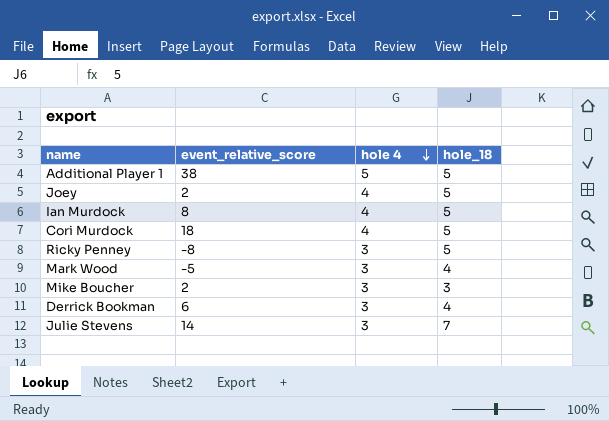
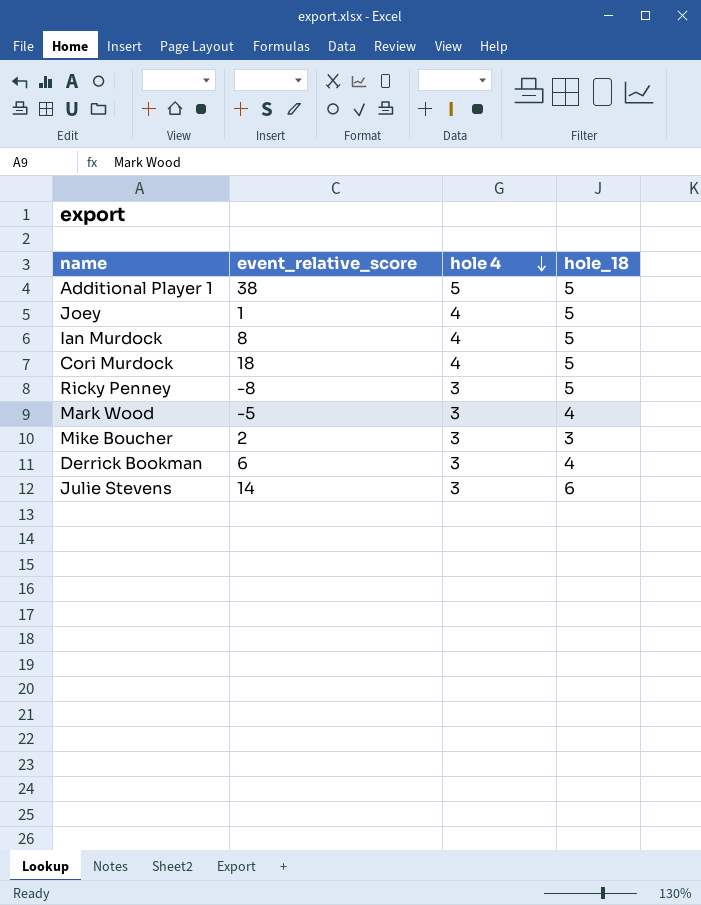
Joey | event_relative_score: 2 -> 1
Julie Stevens | hole_18: 7 -> 6

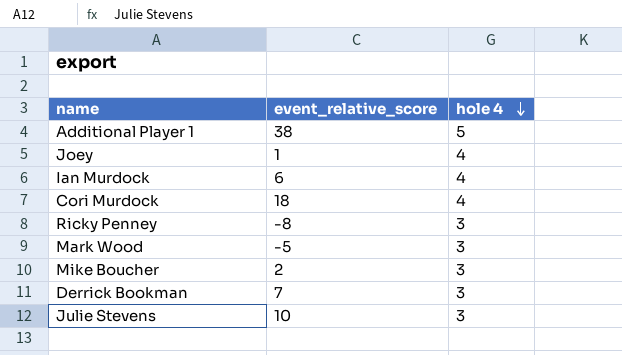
column hole_18 | position: 4 -> none
Ian Murdock | event_relative_score: 8 -> 6
Derrick Bookman | event_relative_score: 6 -> 7
Julie Stevens | event_relative_score: 14 -> 10

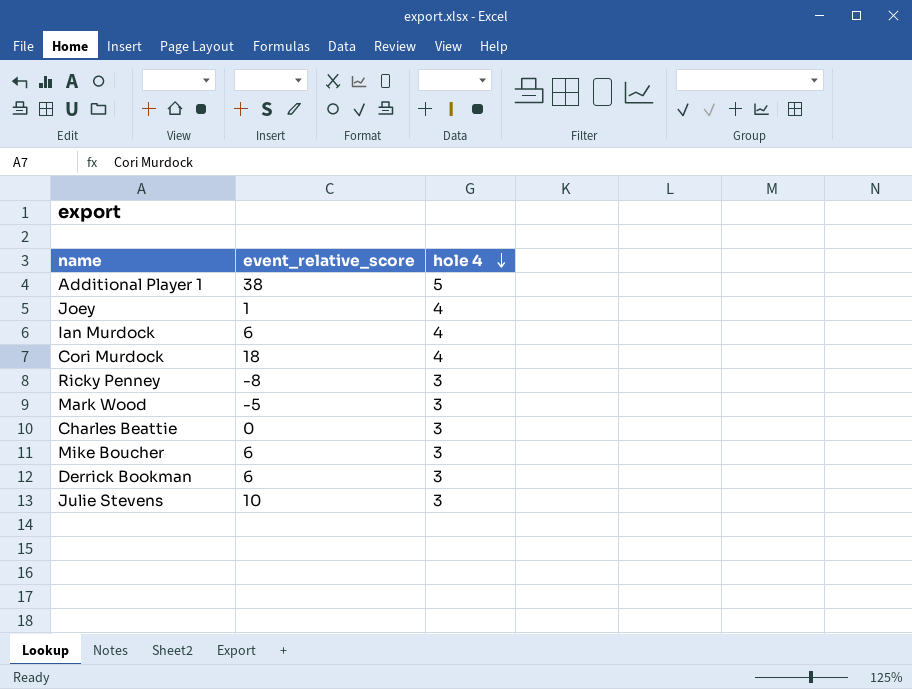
row Charles Beattie: none -> 0 | 3
Mike Boucher | event_relative_score: 2 -> 6
Derrick Bookman | event_relative_score: 7 -> 6

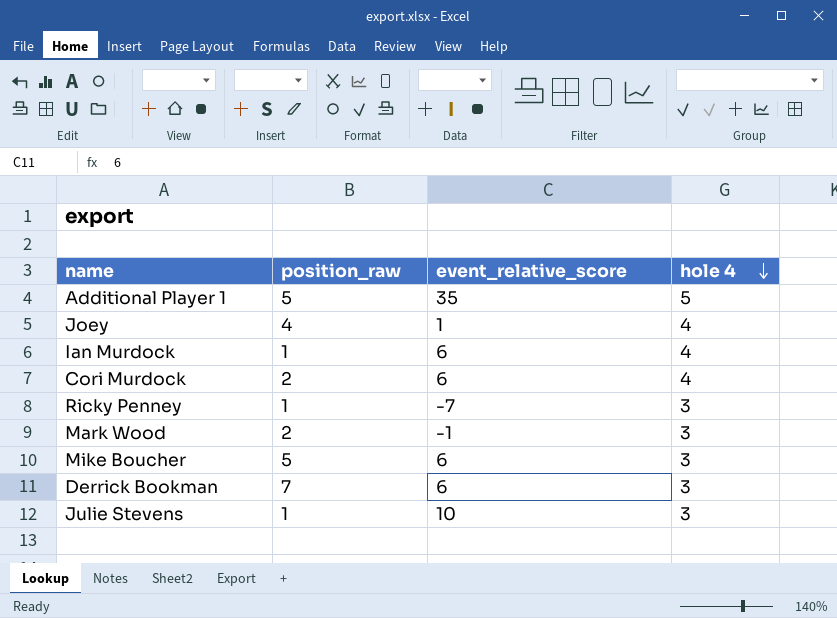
column position_raw | position: none -> 2
row Charles Beattie: 0 | 3 -> none
Additional Player 1 | event_relative_score: 38 -> 35
Cori Murdock | event_relative_score: 18 -> 6
Ricky Penney | event_relative_score: -8 -> -7
Mark Wood | event_relative_score: -5 -> -1

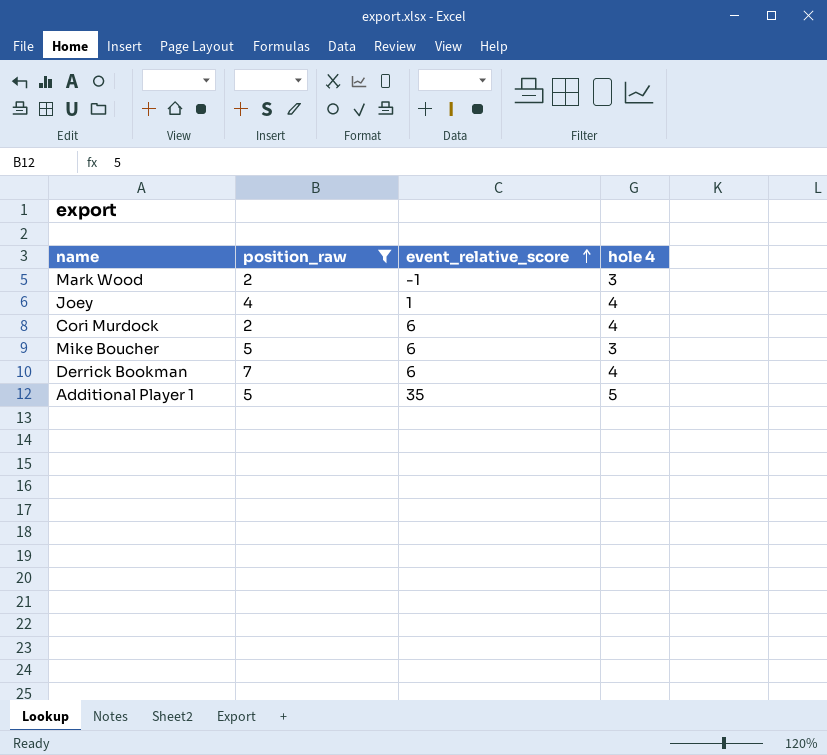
filter: none -> position_raw != 1
row order: hole 4 descending -> event_relative_score ascending
Derrick Bookman | hole 4: 3 -> 4

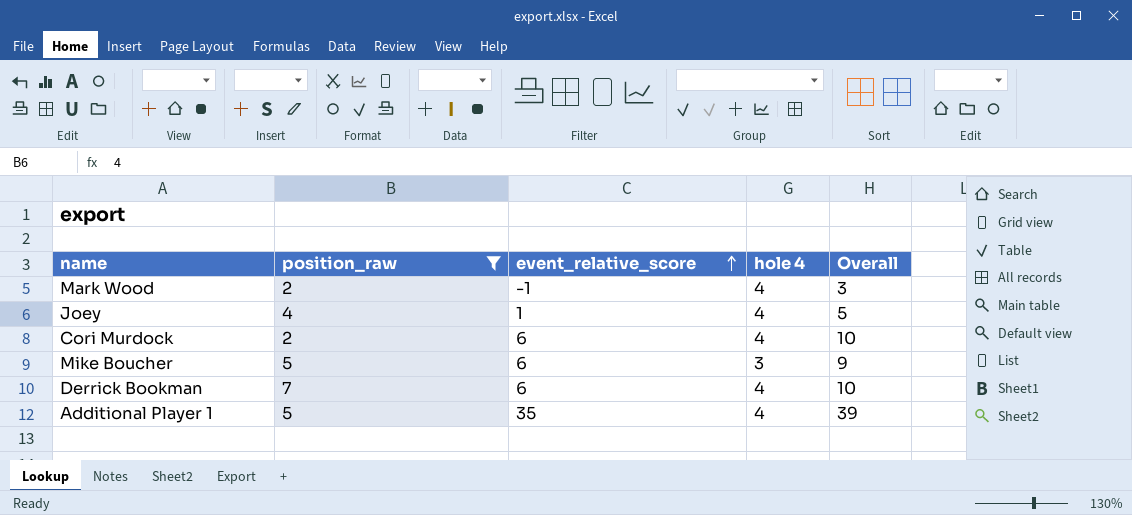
column Overall | formula: none -> [event_relative_score] + [hole 4]
Mark Wood | hole 4: 3 -> 4
Additional Player 1 | hole 4: 5 -> 4

